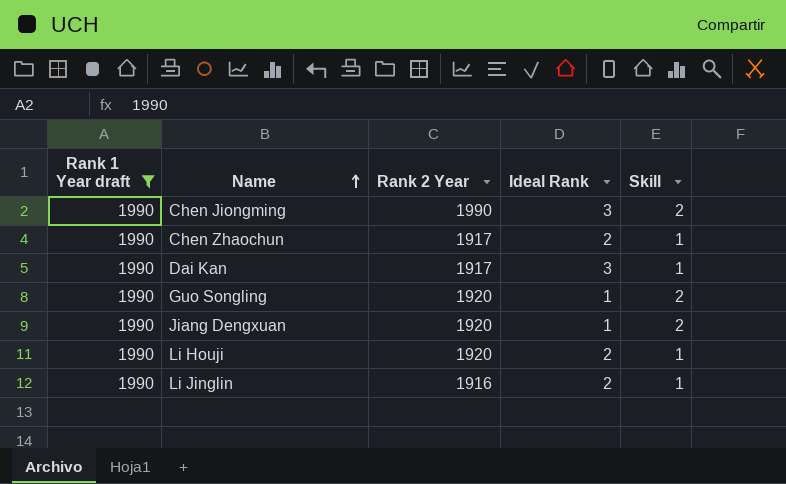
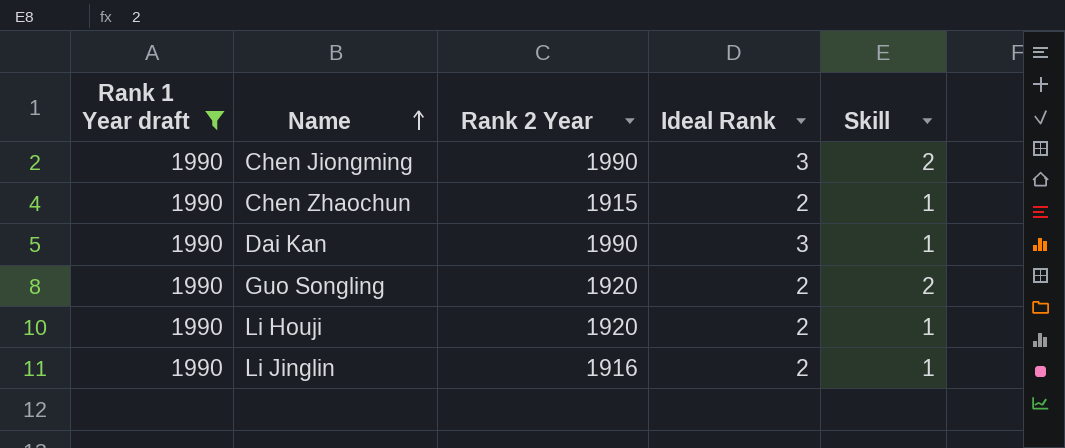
row Jiang Dengxuan: 1990 | 1920 | 1 | 2 -> none
Chen Zhaochun | Rank 2 Year: 1917 -> 1915
Dai Kan | Rank 2 Year: 1917 -> 1990
Guo Songling | Ideal Rank: 1 -> 2

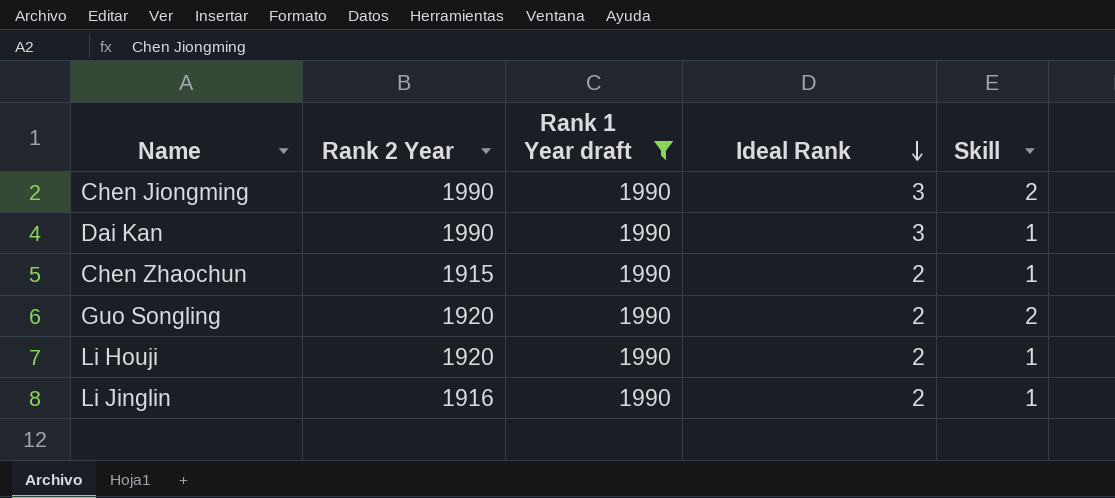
row order: Name ascending -> Ideal Rank descending
column Rank 1 Year draft | position: 1 -> 3

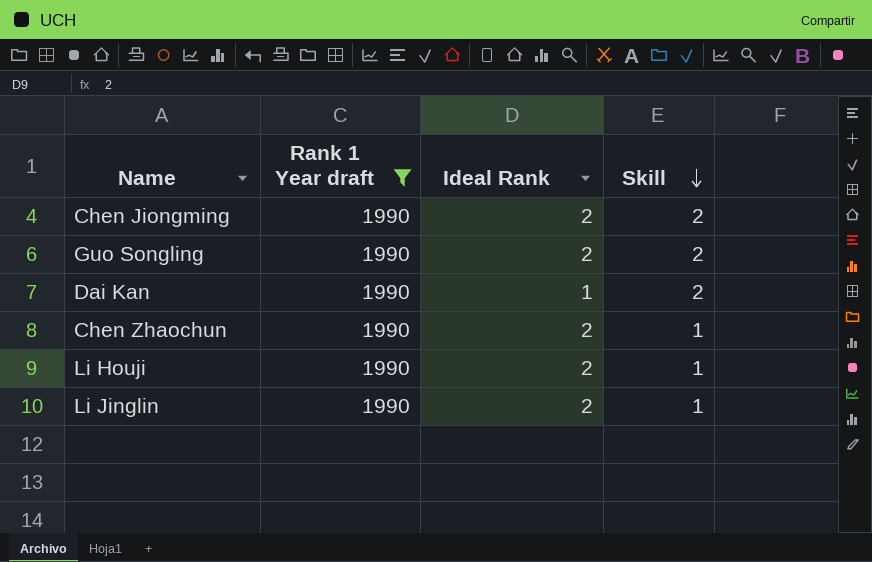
row order: Ideal Rank descending -> Skill descending
column Rank 2 Year | position: 2 -> none
Chen Jiongming | Ideal Rank: 3 -> 2
Dai Kan | Ideal Rank: 3 -> 1
Dai Kan | Skill: 1 -> 2

